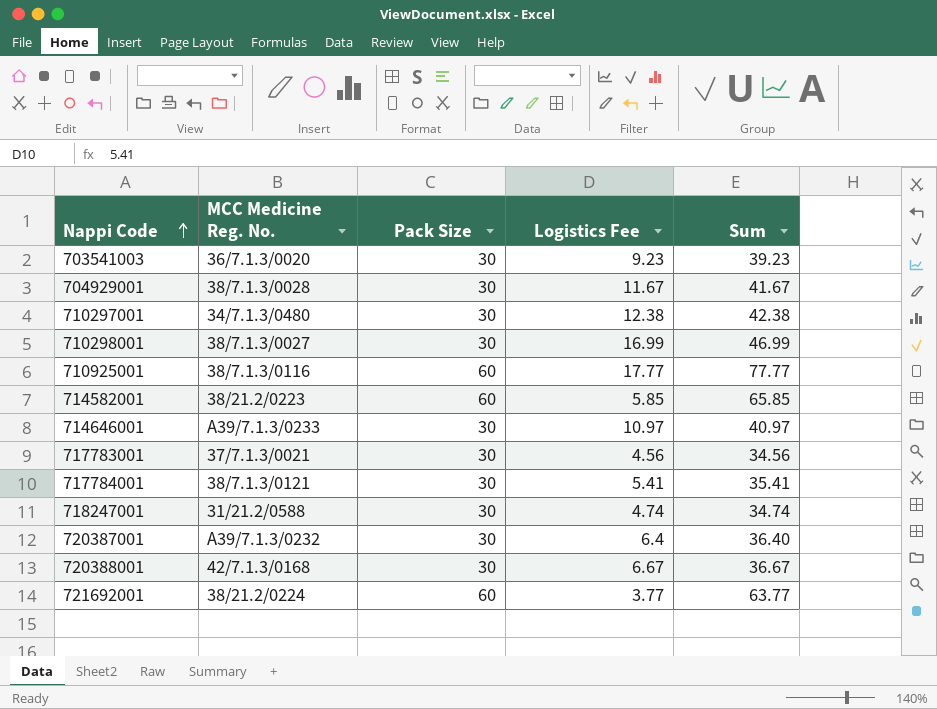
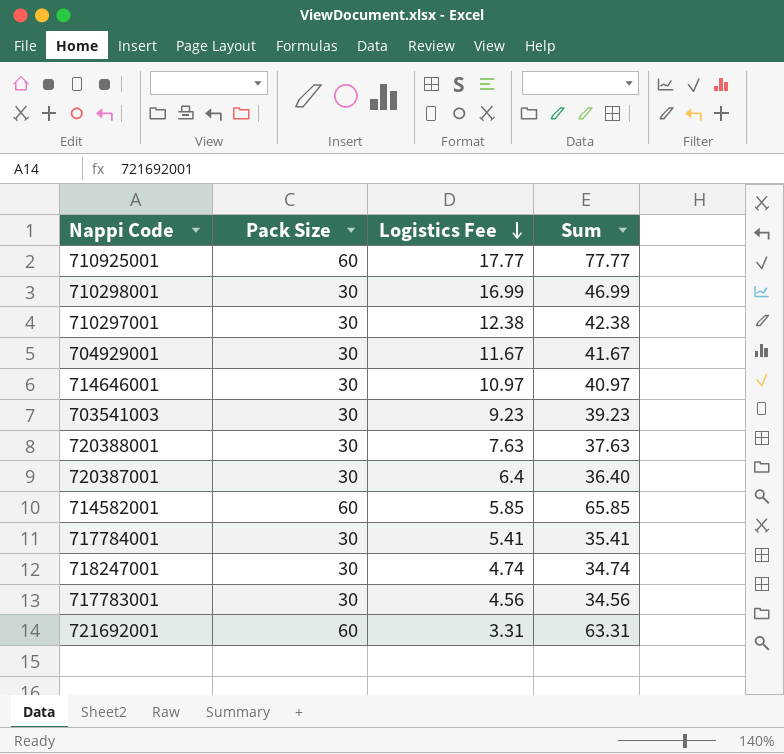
row order: Nappi Code ascending -> Logistics Fee descending
column MCC Medicine Reg. No. | position: 2 -> none
720388001 | Logistics Fee: 6.67 -> 7.63
720388001 | Sum: 36.67 -> 37.63
721692001 | Logistics Fee: 3.77 -> 3.31
721692001 | Sum: 63.77 -> 63.31

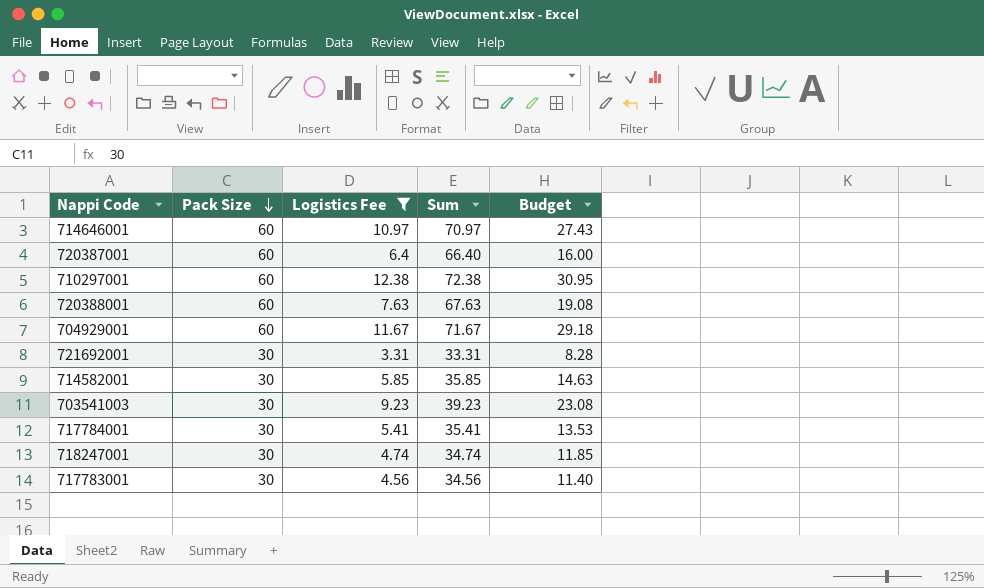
filter: none -> Logistics Fee <= 12.38
row order: Logistics Fee descending -> Pack Size descending
column Budget | formula: none -> [Logistics Fee] * 2.5
714646001 | Pack Size: 30 -> 60
714646001 | Sum: 40.97 -> 70.97
720387001 | Pack Size: 30 -> 60
720387001 | Sum: 36.40 -> 66.40
710297001 | Pack Size: 30 -> 60
710297001 | Sum: 42.38 -> 72.38
720388001 | Pack Size: 30 -> 60
720388001 | Sum: 37.63 -> 67.63
704929001 | Pack Size: 30 -> 60
704929001 | Sum: 41.67 -> 71.67
721692001 | Pack Size: 60 -> 30
721692001 | Sum: 63.31 -> 33.31
714582001 | Pack Size: 60 -> 30
714582001 | Sum: 65.85 -> 35.85

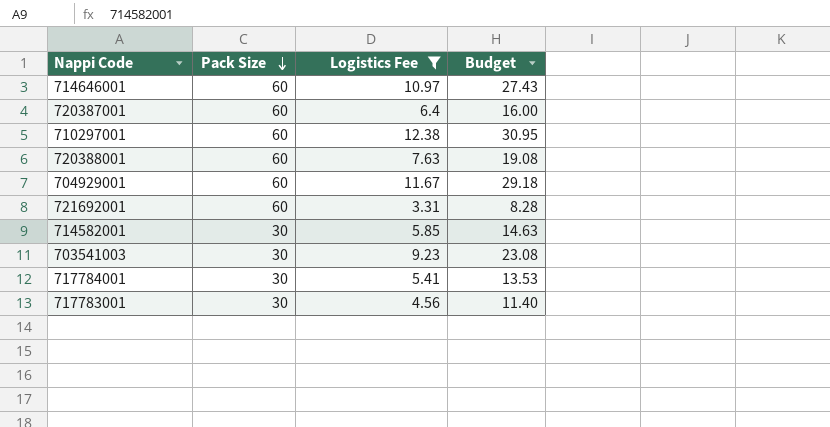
column Sum | formula: [Pack Size] + [Logistics Fee] -> none
row 718247001: 30 | 4.74 | 34.74 | 11.85 -> none
721692001 | Pack Size: 30 -> 60

